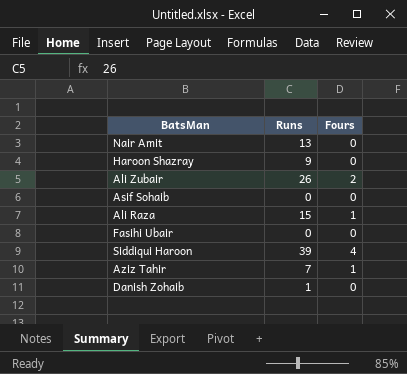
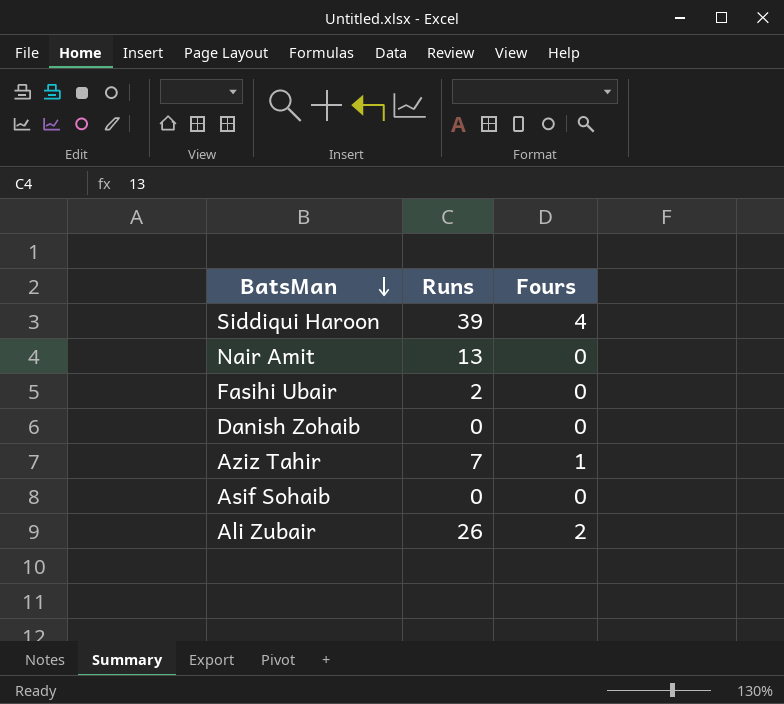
row order: none -> BatsMan descending
row Haroon Shazray: 9 | 0 -> none
row Ali Raza: 15 | 1 -> none
Fasihi Ubair | Runs: 0 -> 2
Danish Zohaib | Runs: 1 -> 0

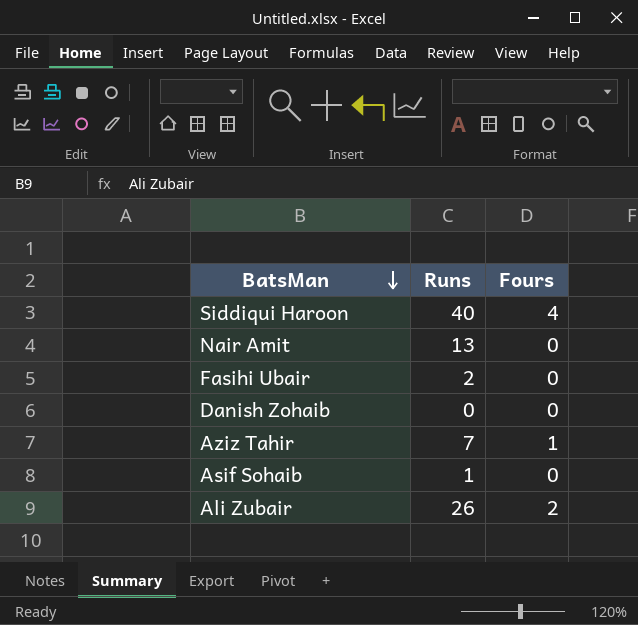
Siddiqui Haroon | Runs: 39 -> 40
Asif Sohaib | Runs: 0 -> 1

